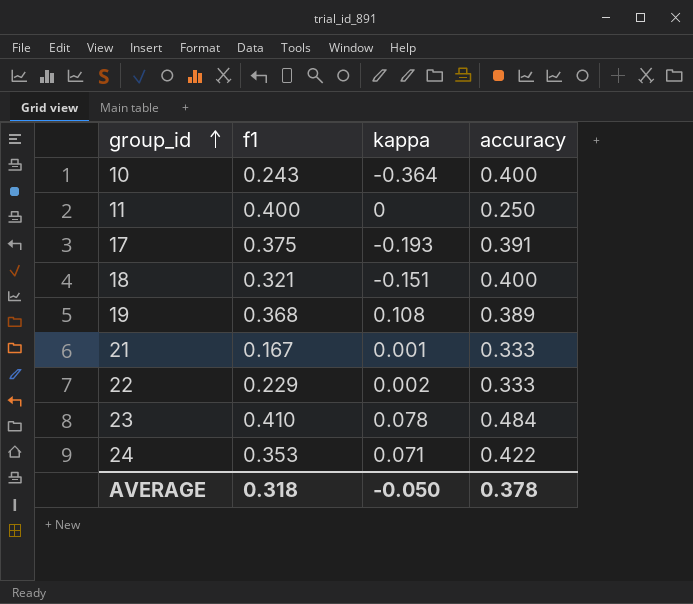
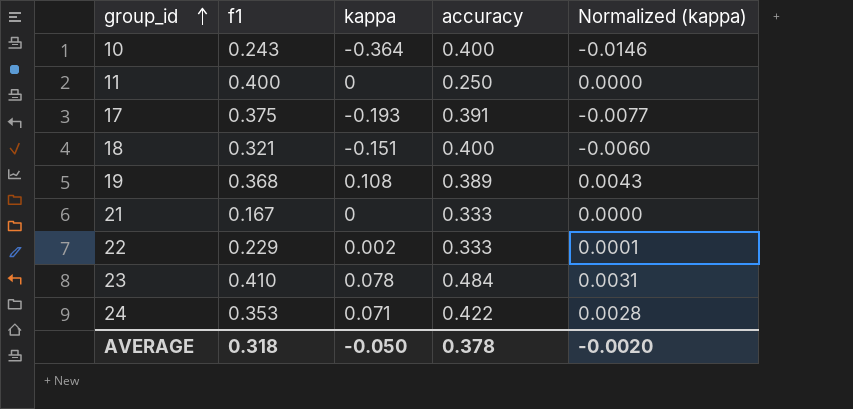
column Normalized (kappa) | formula: none -> [kappa] * 0.04
21 | kappa: 0.001 -> 0

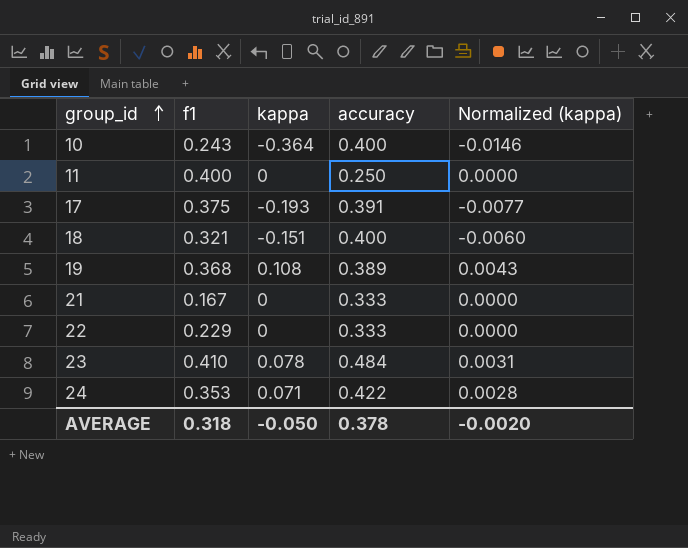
22 | kappa: 0.002 -> 0
22 | Normalized (kappa): 0.0001 -> 0.0000

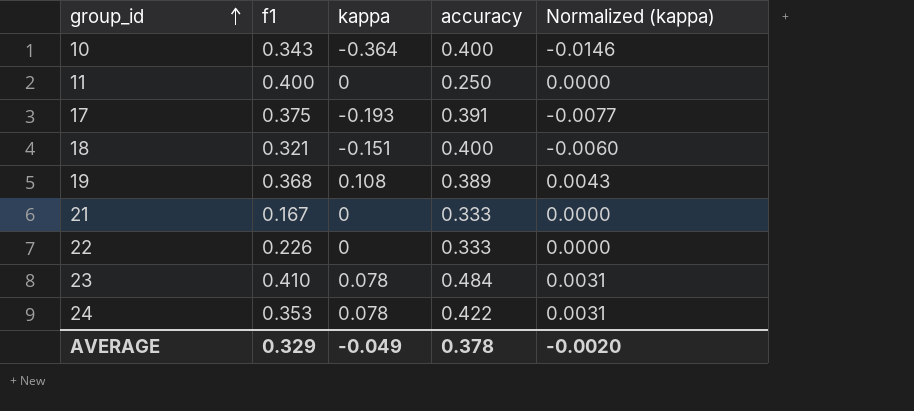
10 | f1: 0.243 -> 0.343
22 | f1: 0.229 -> 0.226
24 | kappa: 0.071 -> 0.078
24 | Normalized (kappa): 0.0028 -> 0.0031
AVERAGE | f1: 0.318 -> 0.329
AVERAGE | kappa: -0.050 -> -0.049

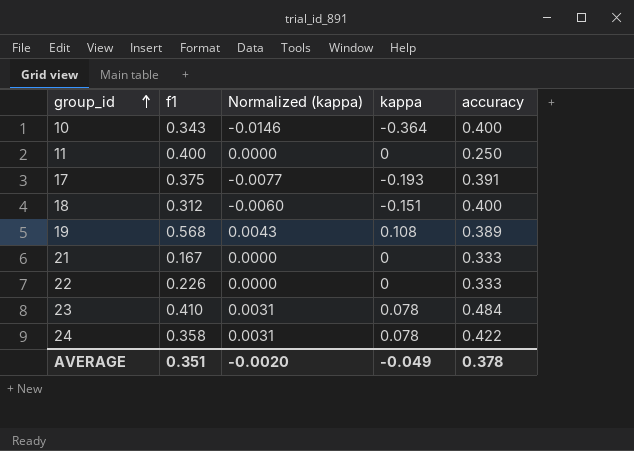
column Normalized (kappa) | position: 5 -> 3
18 | f1: 0.321 -> 0.312
19 | f1: 0.368 -> 0.568
24 | f1: 0.353 -> 0.358
AVERAGE | f1: 0.329 -> 0.351

